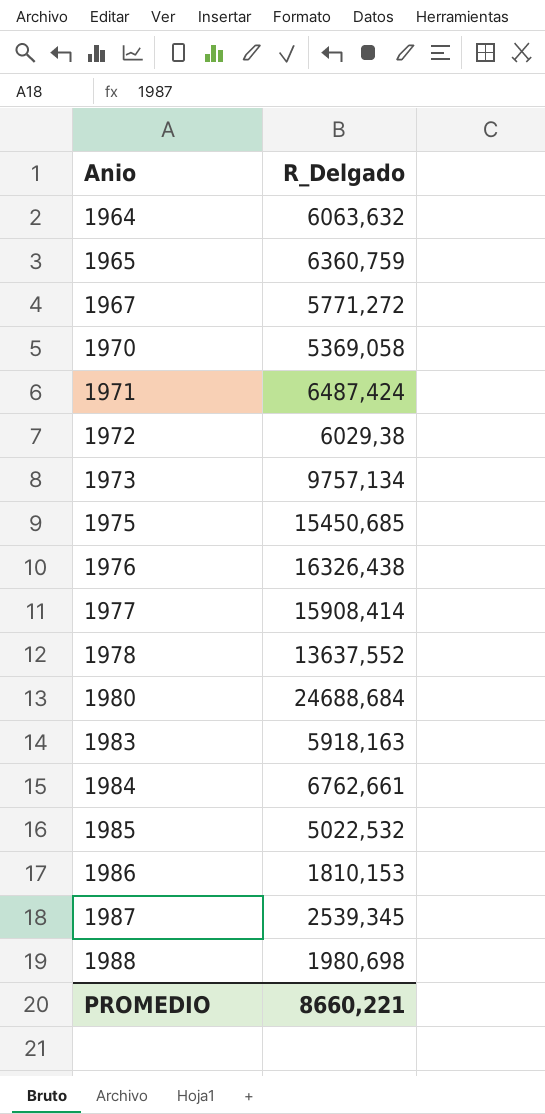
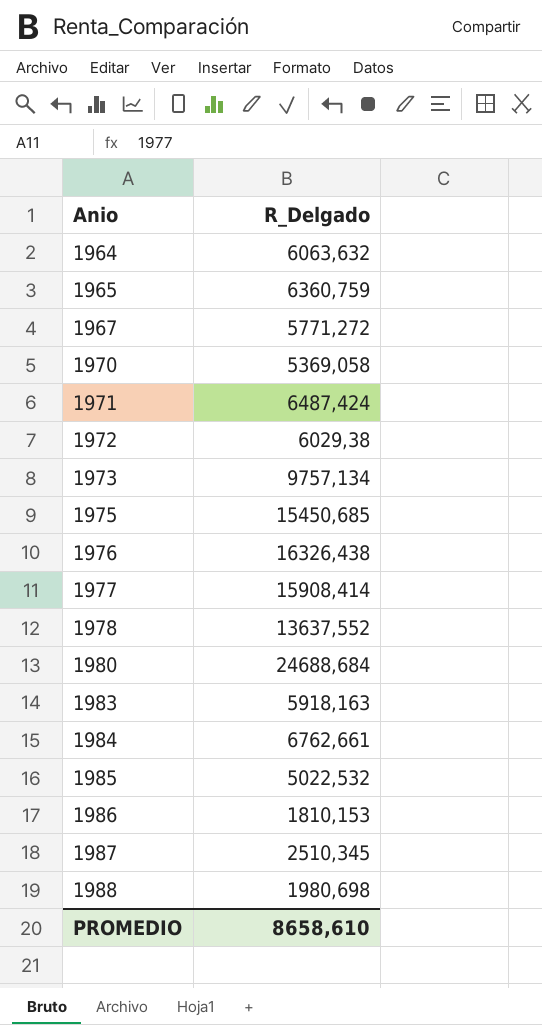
1987 | R_Delgado: 2539,345 -> 2510,345
PROMEDIO | R_Delgado: 8660,221 -> 8658,610

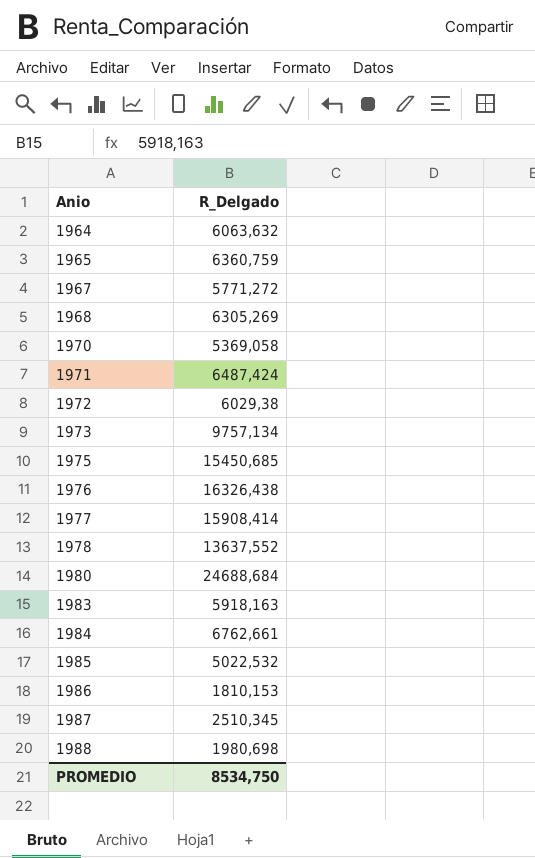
row 1968: none -> 6305,269
PROMEDIO | R_Delgado: 8658,610 -> 8534,750

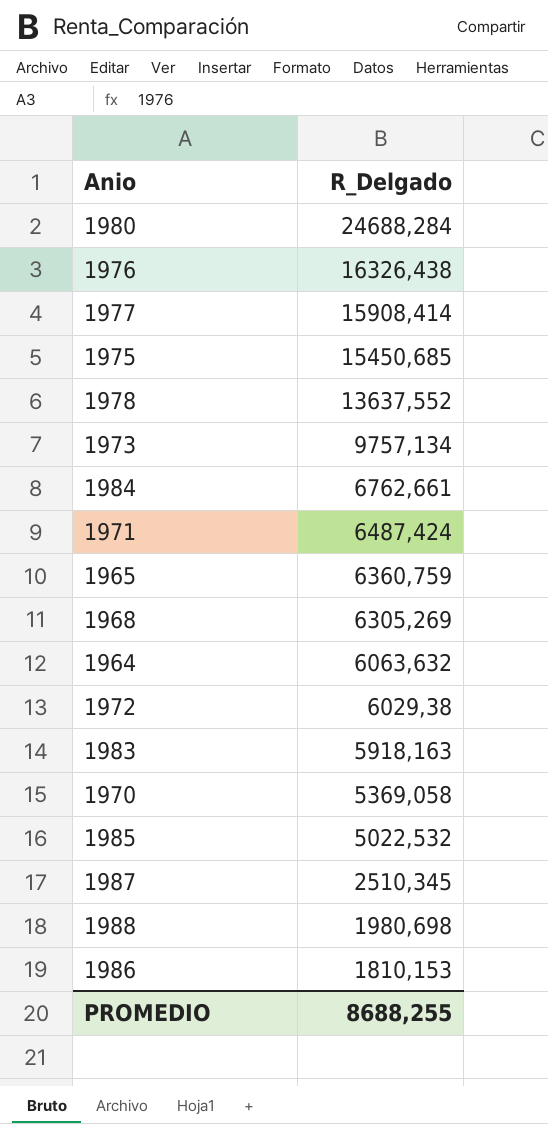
row order: Anio ascending -> R_Delgado descending
row 1967: 5771,272 -> none
1980 | R_Delgado: 24688,684 -> 24688,284
PROMEDIO | R_Delgado: 8534,750 -> 8688,255

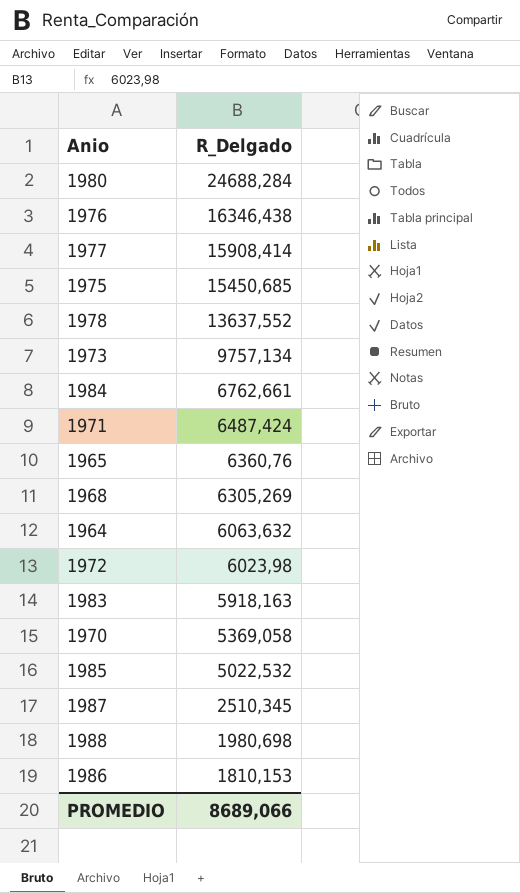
1976 | R_Delgado: 16326,438 -> 16346,438
1965 | R_Delgado: 6360,759 -> 6360,76
1972 | R_Delgado: 6029,38 -> 6023,98
PROMEDIO | R_Delgado: 8688,255 -> 8689,066

